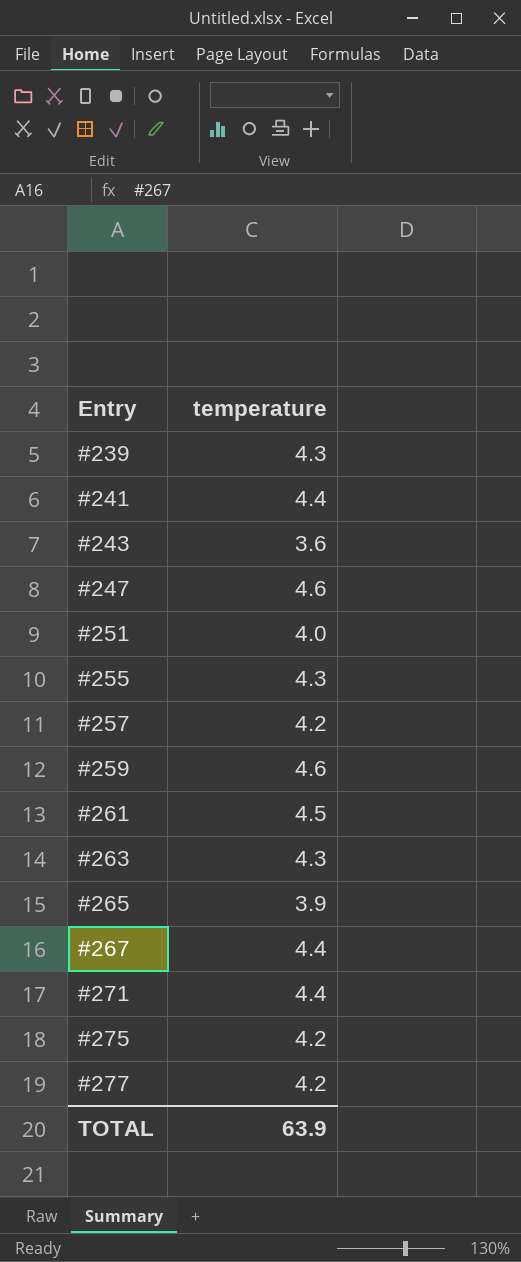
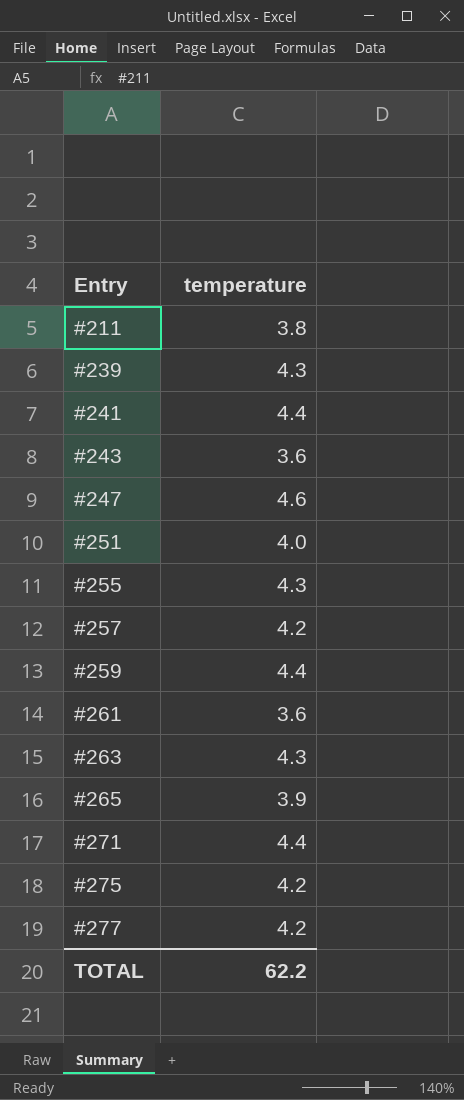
row #267: 4.4 -> none
row #211: none -> 3.8
#259 | temperature: 4.6 -> 4.4
#261 | temperature: 4.5 -> 3.6
TOTAL | temperature: 63.9 -> 62.2

